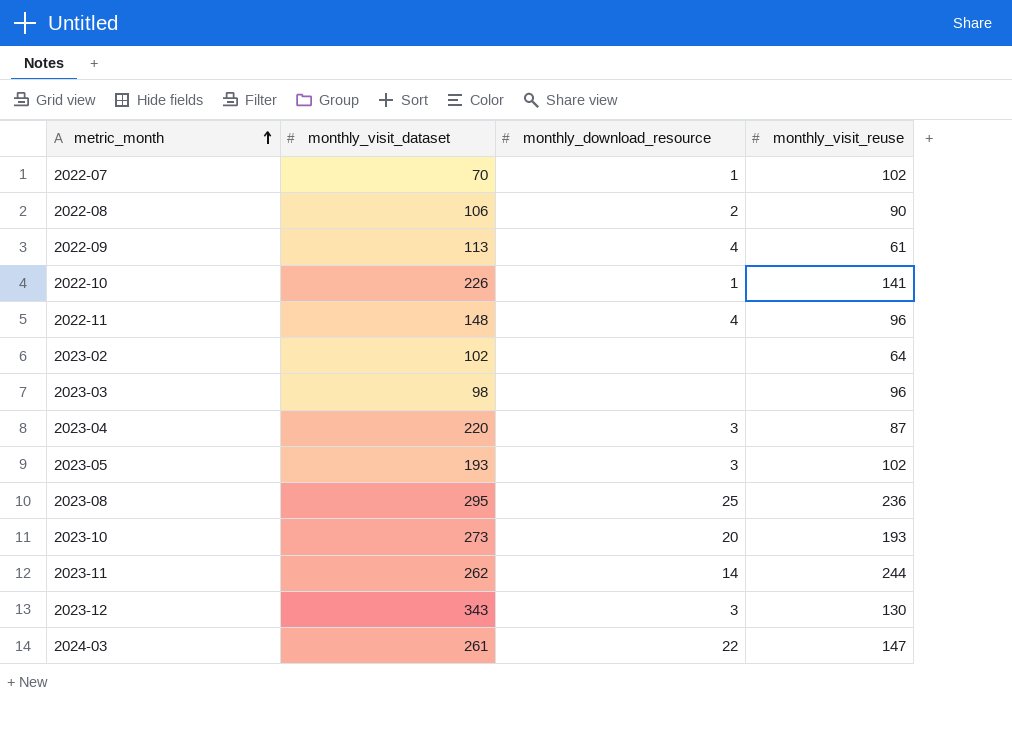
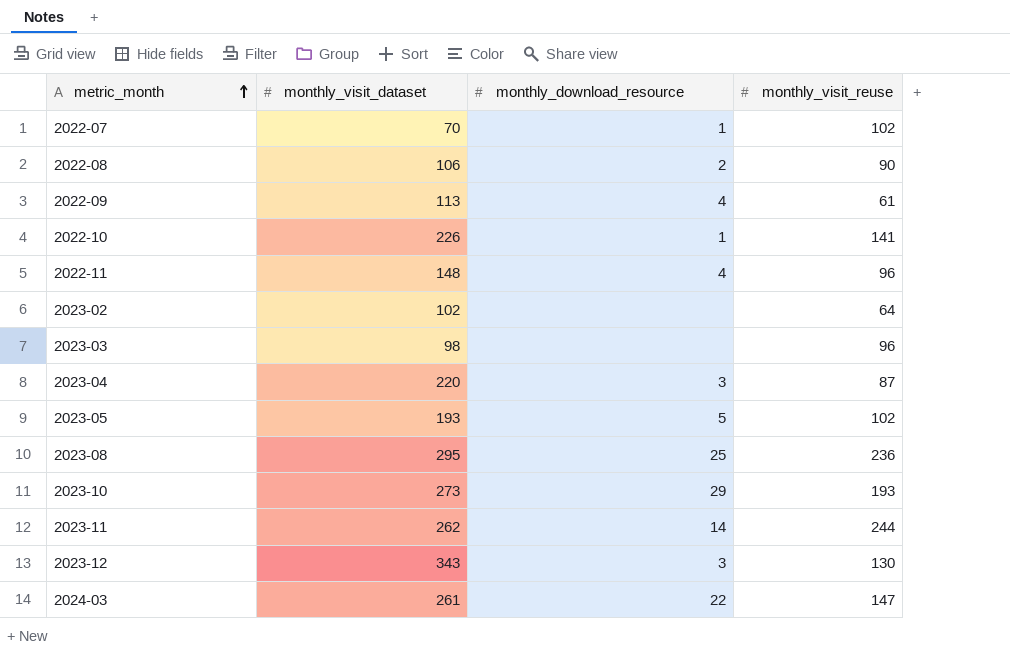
2023-05 | monthly_download_resource: 3 -> 5
2023-10 | monthly_download_resource: 20 -> 29

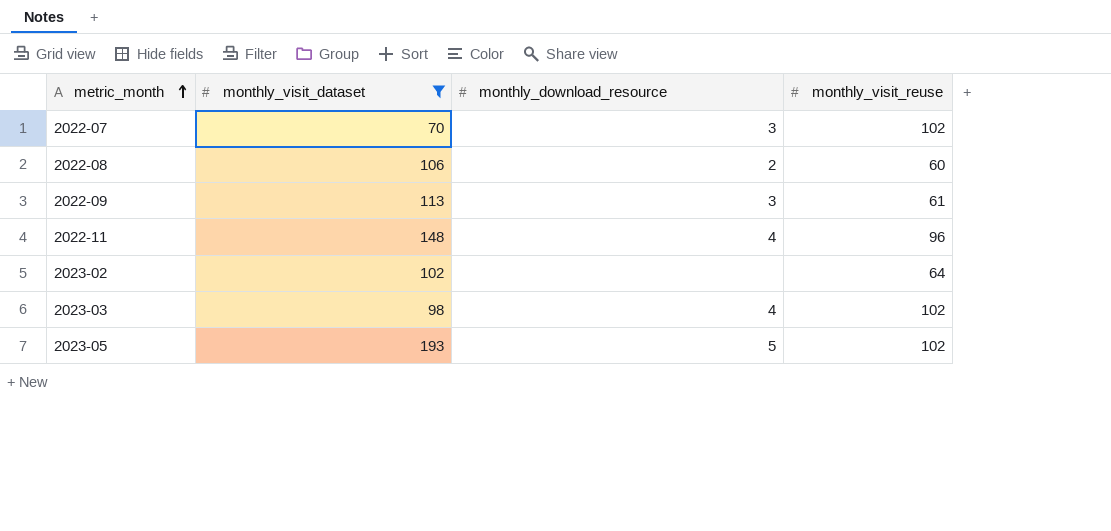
filter: none -> monthly_visit_dataset <= 193
2022-07 | monthly_download_resource: 1 -> 3
2022-08 | monthly_visit_reuse: 90 -> 60
2022-09 | monthly_download_resource: 4 -> 3
2023-03 | monthly_download_resource: none -> 4
2023-03 | monthly_visit_reuse: 96 -> 102

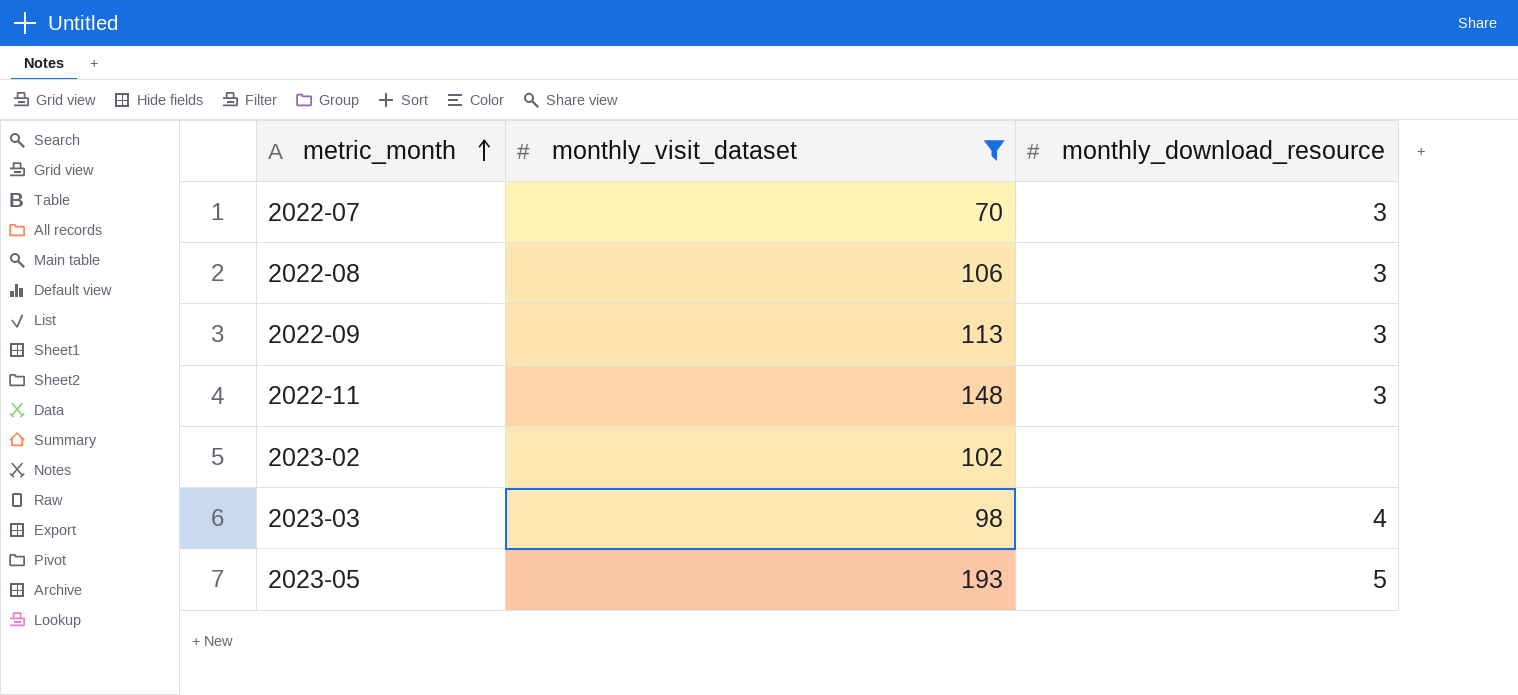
column monthly_visit_reuse | position: 4 -> none
2022-08 | monthly_download_resource: 2 -> 3
2022-11 | monthly_download_resource: 4 -> 3

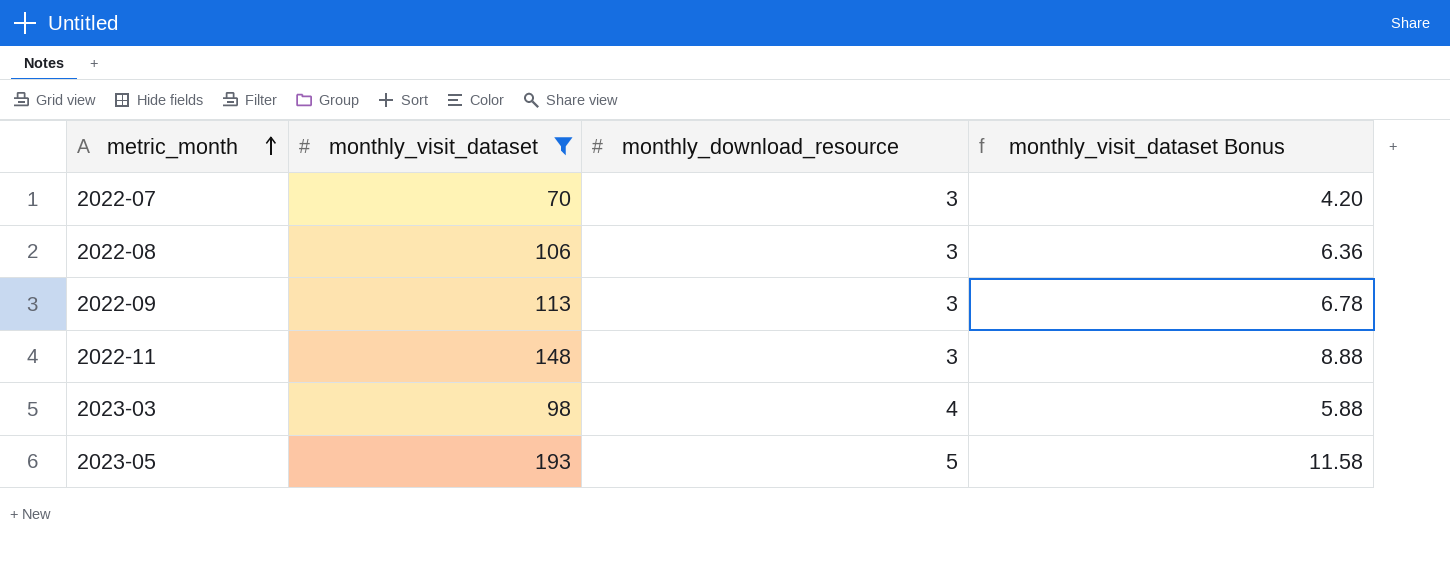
column monthly_visit_dataset Bonus | formula: none -> [monthly_visit_dataset] * 0.06
row 2023-02: 102 | none -> none

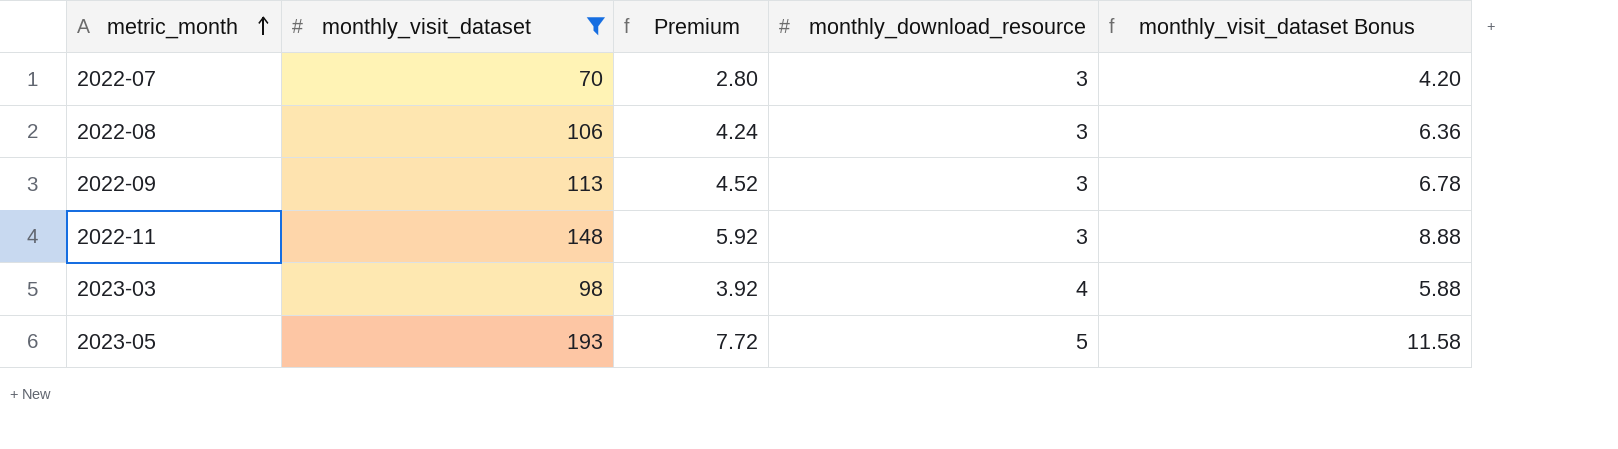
column Premium | formula: none -> [monthly_visit_dataset] * 0.04

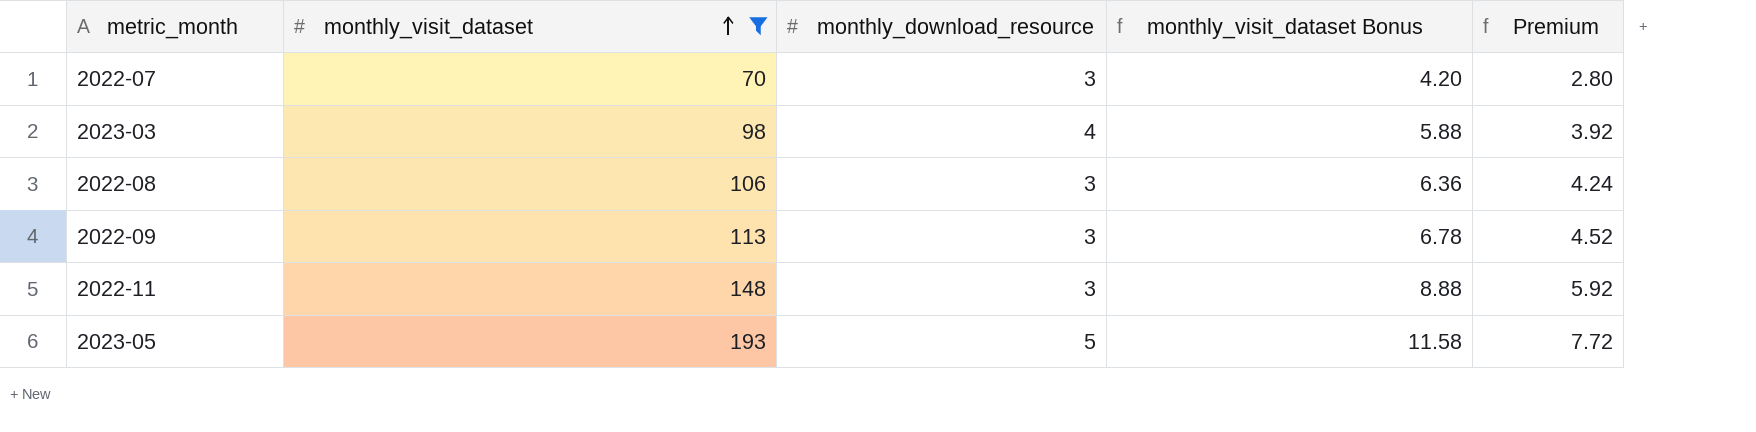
row order: metric_month ascending -> monthly_visit_dataset ascending
column Premium | position: 3 -> 5

